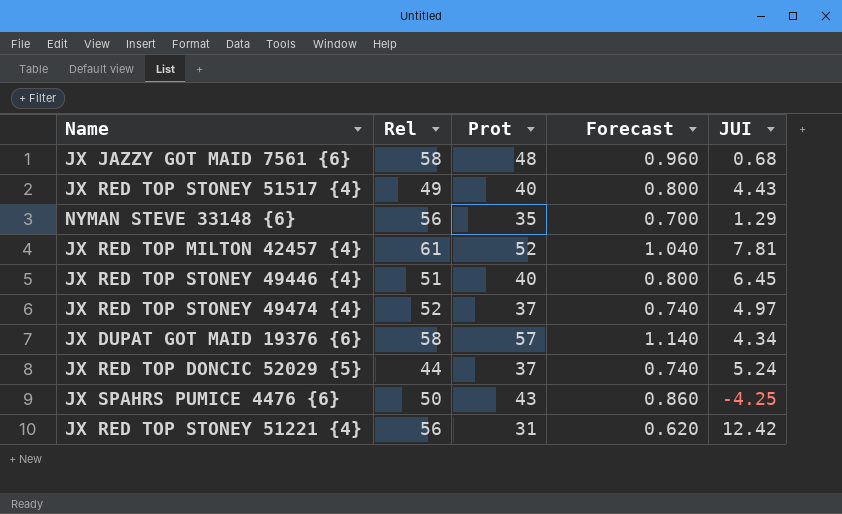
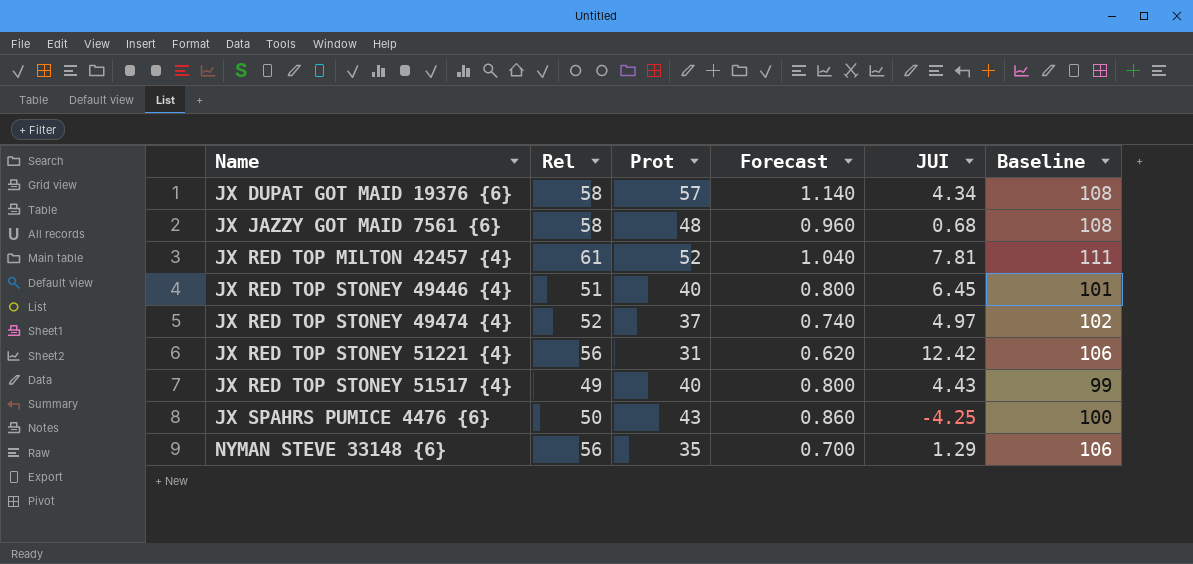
row order: none -> Name ascending
column Baseline | formula: none -> [Rel] + 50
row JX RED TOP DONCIC 52029 {5}: 44 | 37 | 0.740 | 5.24 -> none

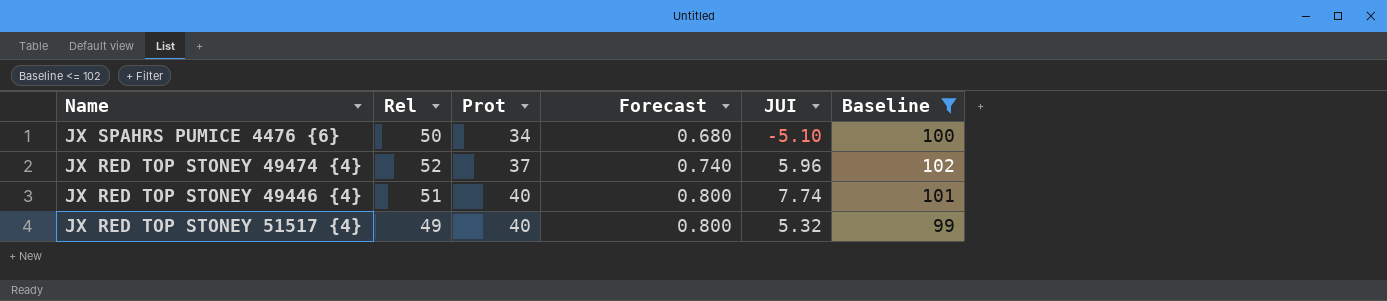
filter: none -> Baseline <= 102
row order: Name ascending -> Prot ascending
JX SPAHRS PUMICE 4476 {6} | Prot: 43 -> 34
JX SPAHRS PUMICE 4476 {6} | Forecast: 0.860 -> 0.680
JX SPAHRS PUMICE 4476 {6} | JUI: -4.25 -> -5.10
JX RED TOP STONEY 49474 {4} | JUI: 4.97 -> 5.96
JX RED TOP STONEY 49446 {4} | JUI: 6.45 -> 7.74
JX RED TOP STONEY 51517 {4} | JUI: 4.43 -> 5.32

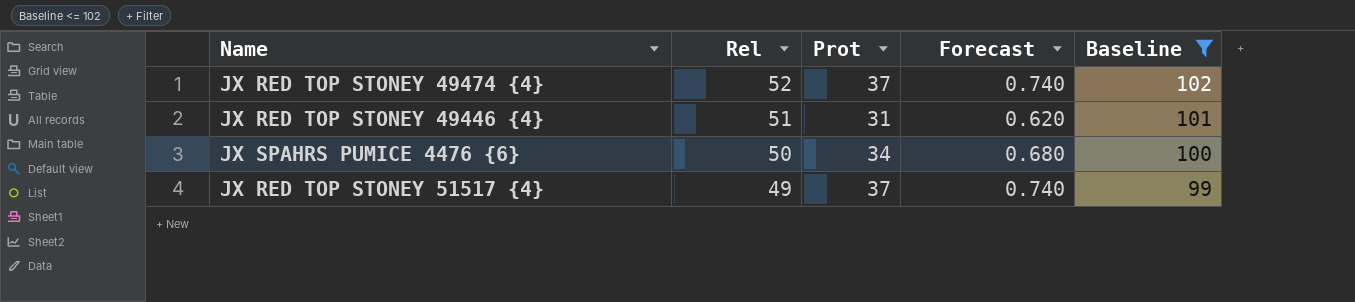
row order: Prot ascending -> Rel descending
column JUI | position: 5 -> none
JX RED TOP STONEY 49446 {4} | Prot: 40 -> 31
JX RED TOP STONEY 49446 {4} | Forecast: 0.800 -> 0.620
JX RED TOP STONEY 51517 {4} | Prot: 40 -> 37
JX RED TOP STONEY 51517 {4} | Forecast: 0.800 -> 0.740

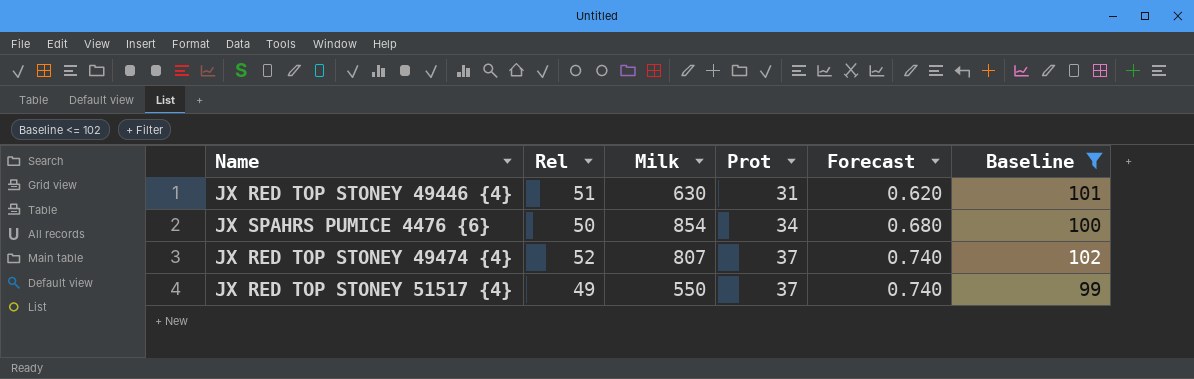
row order: Rel descending -> Prot ascending
column Milk | position: none -> 3

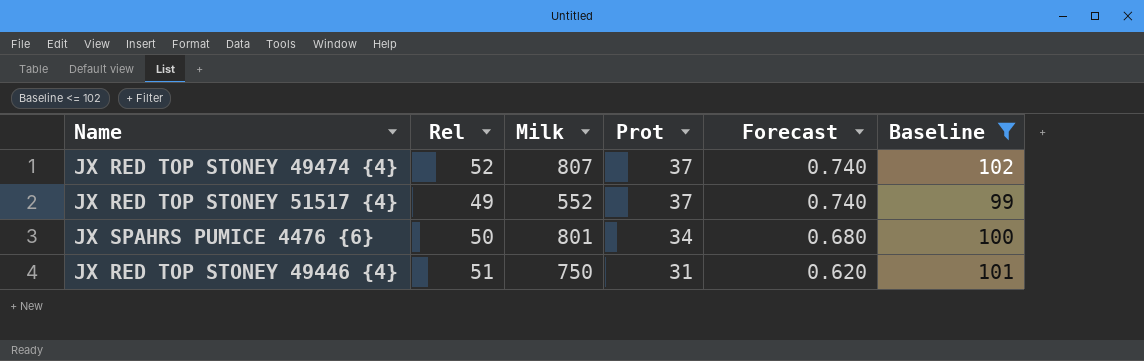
row order: Prot ascending -> Prot descending
JX RED TOP STONEY 51517 {4} | Milk: 550 -> 552
JX SPAHRS PUMICE 4476 {6} | Milk: 854 -> 801
JX RED TOP STONEY 49446 {4} | Milk: 630 -> 750

